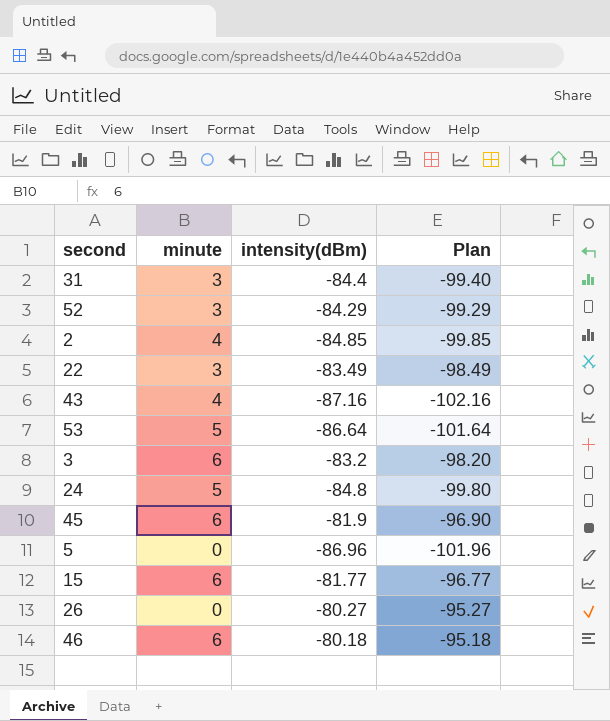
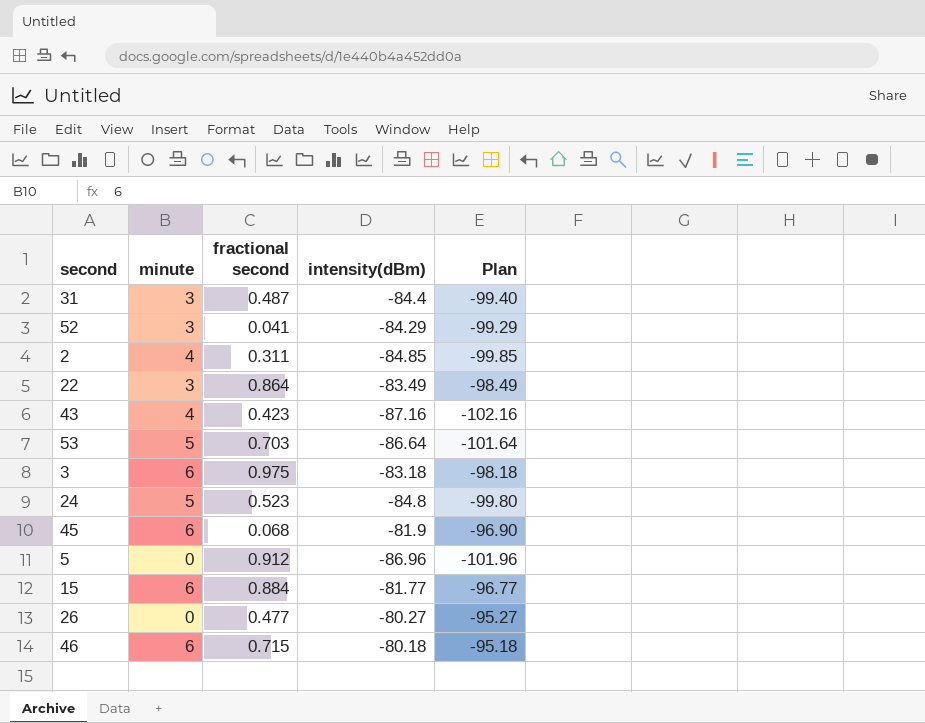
column fractional second | position: none -> 3
3 | intensity(dBm): -83.2 -> -83.18
3 | Plan: -98.20 -> -98.18

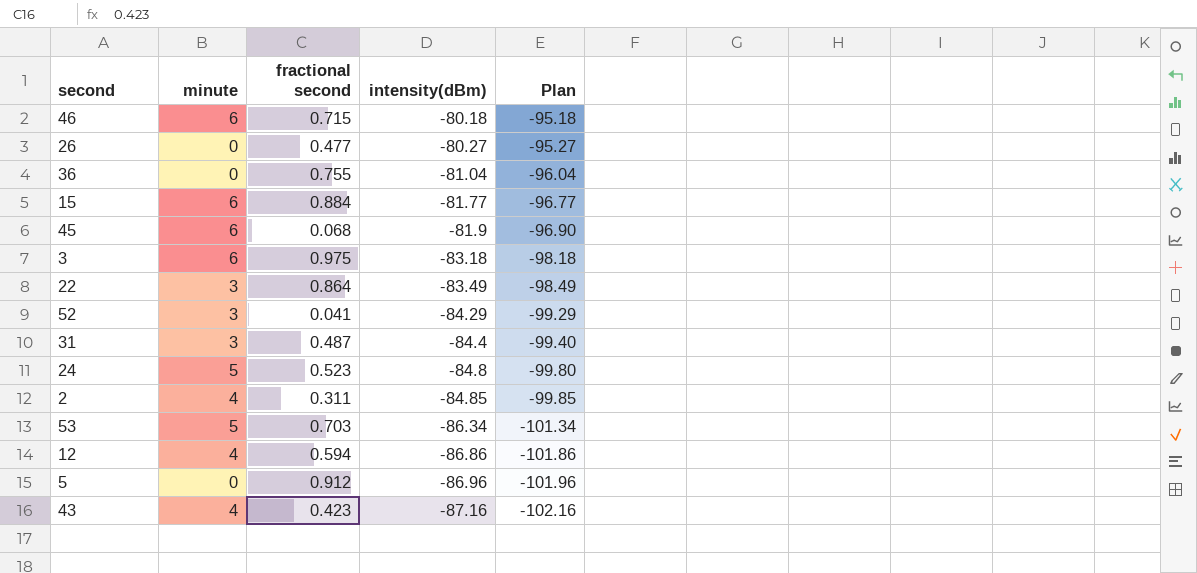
row order: none -> intensity(dBm) descending
row 36: none -> 0 | 0.755 | -81.04 | -96.04
53 | intensity(dBm): -86.64 -> -86.34
53 | Plan: -101.64 -> -101.34
row 12: none -> 4 | 0.594 | -86.86 | -101.86

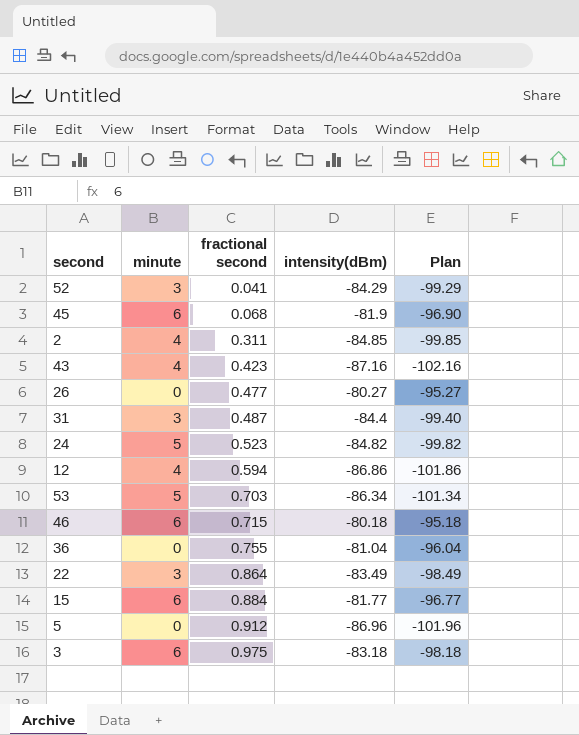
row order: intensity(dBm) descending -> fractional second ascending
24 | intensity(dBm): -84.8 -> -84.82
24 | Plan: -99.80 -> -99.82

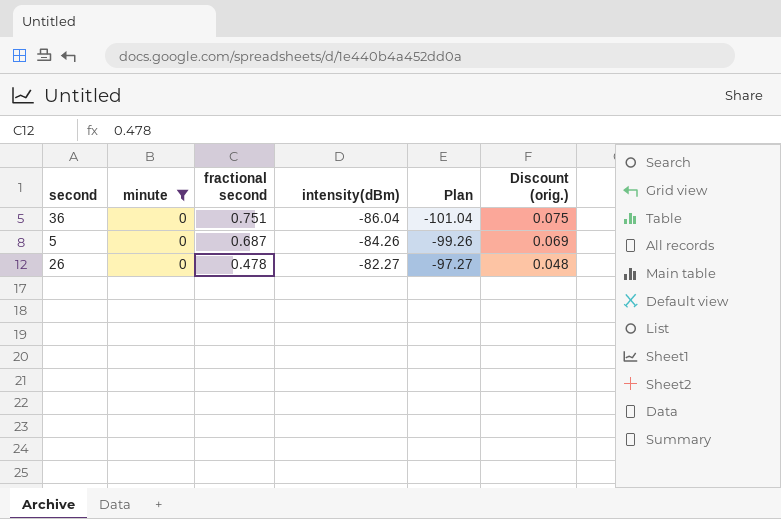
filter: none -> minute = 0
row order: fractional second ascending -> fractional second descending
column Discount (orig.) | formula: none -> [fractional second] * 0.1
36 | fractional second: 0.755 -> 0.751
36 | intensity(dBm): -81.04 -> -86.04
36 | Plan: -96.04 -> -101.04
5 | fractional second: 0.912 -> 0.687
5 | intensity(dBm): -86.96 -> -84.26
5 | Plan: -101.96 -> -99.26
26 | fractional second: 0.477 -> 0.478
26 | intensity(dBm): -80.27 -> -82.27
26 | Plan: -95.27 -> -97.27

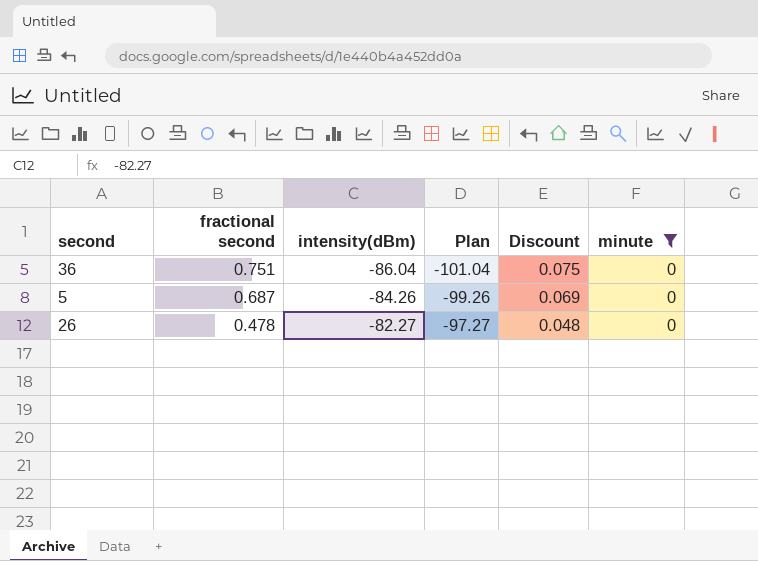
column name: Discount (orig.) -> Discount
column minute | position: 2 -> 6

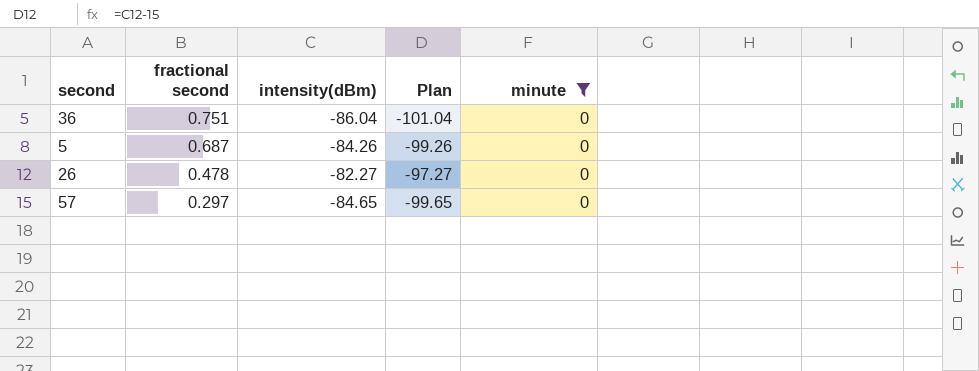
column Discount | formula: [fractional second] * 0.1 -> none
row 57: none -> 0.297 | -84.65 | -99.65 | 0

